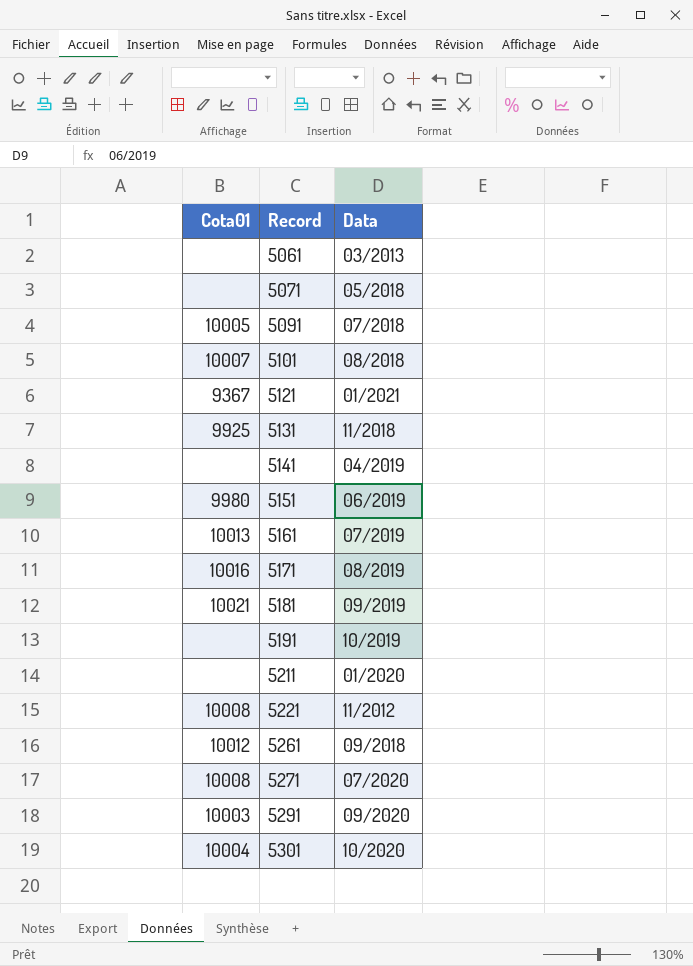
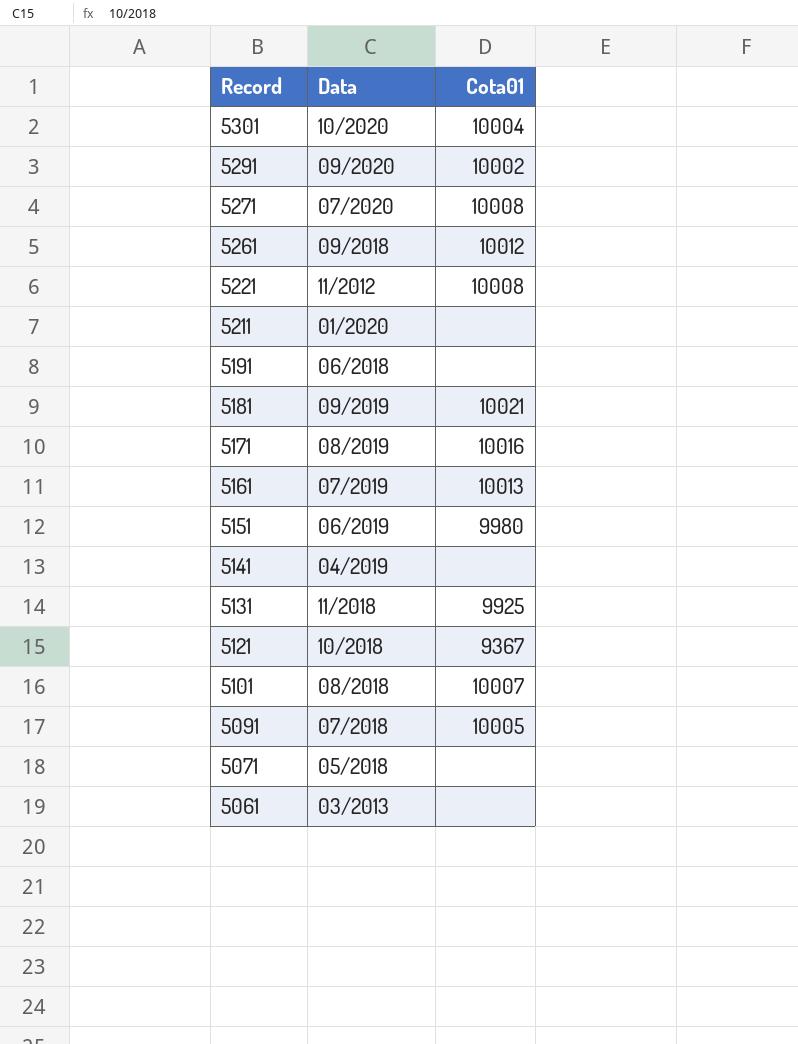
row order: Record ascending -> Record descending
column Cota01 | position: 1 -> 3
5291 | Cota01: 10003 -> 10002
5191 | Data: 10/2019 -> 06/2018
5121 | Data: 01/2021 -> 10/2018

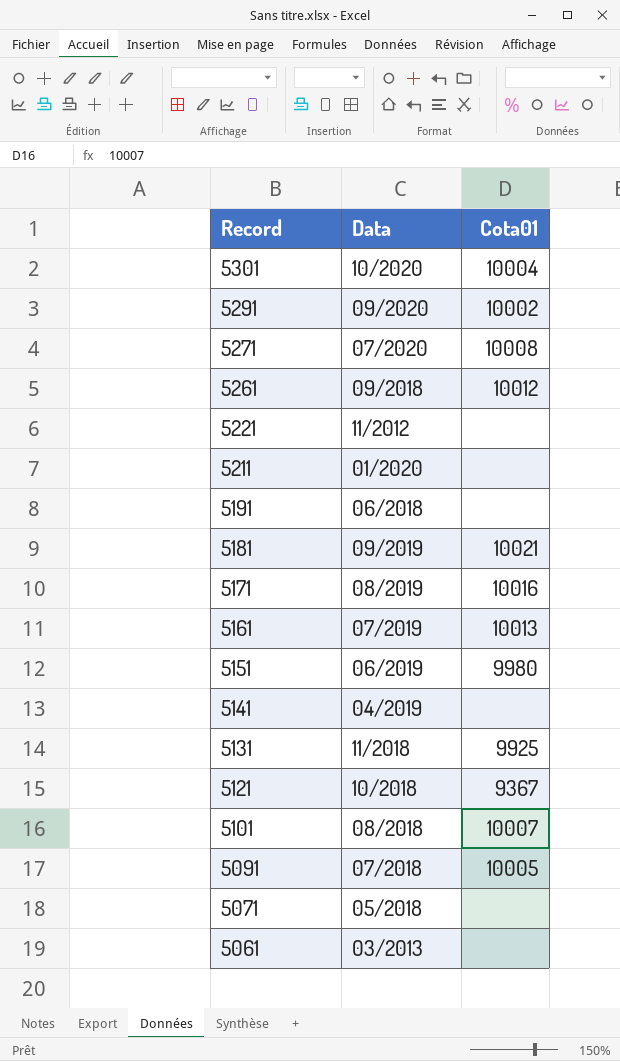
5221 | Cota01: 10008 -> none

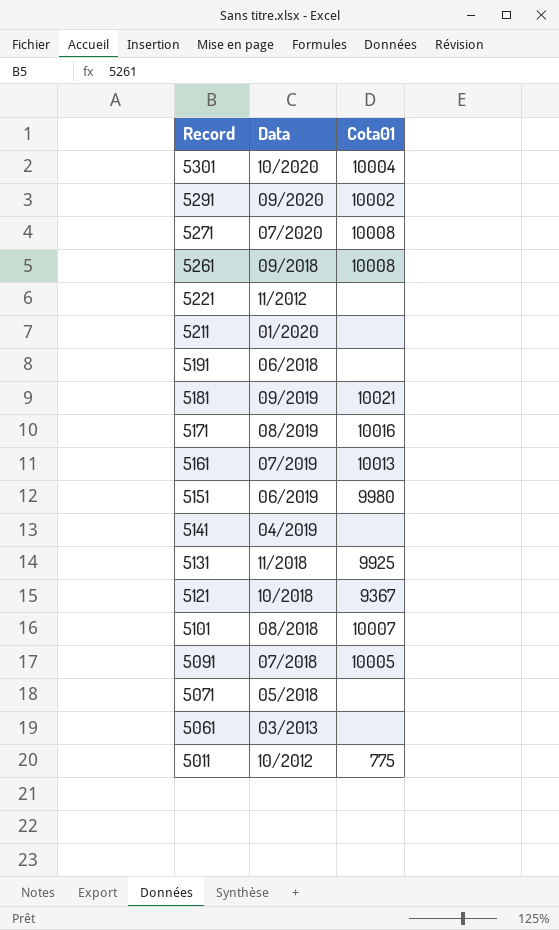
5261 | Cota01: 10012 -> 10008
row 5011: none -> 10/2012 | 775

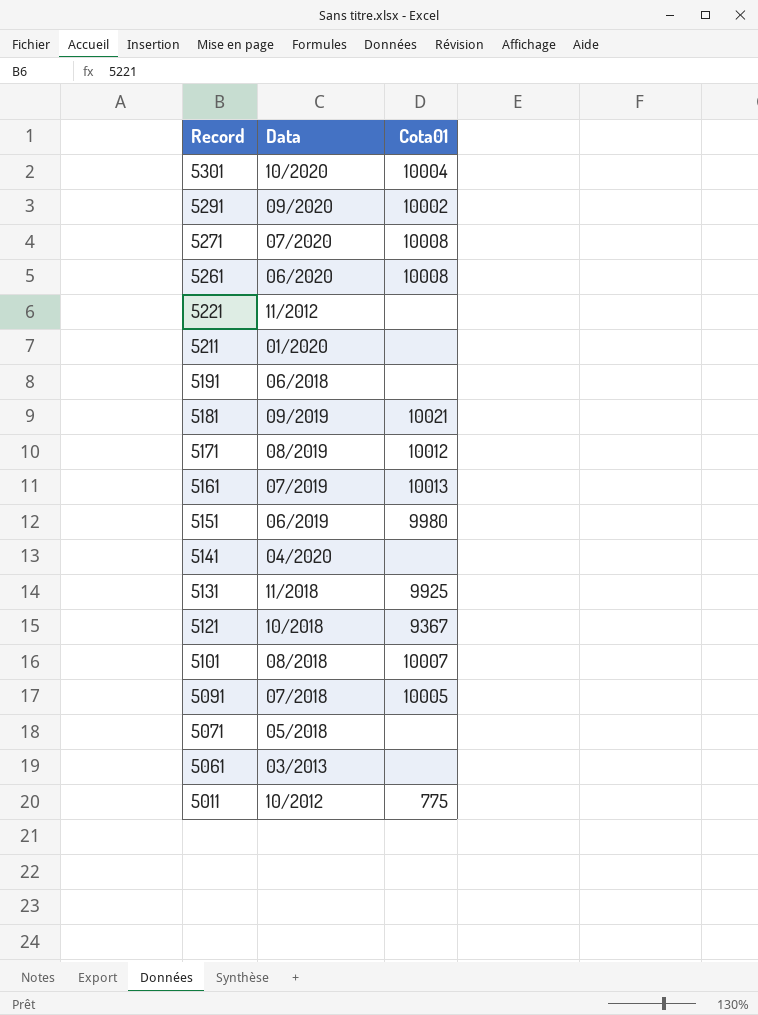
5261 | Data: 09/2018 -> 06/2020
5171 | Cota01: 10016 -> 10012
5141 | Data: 04/2019 -> 04/2020

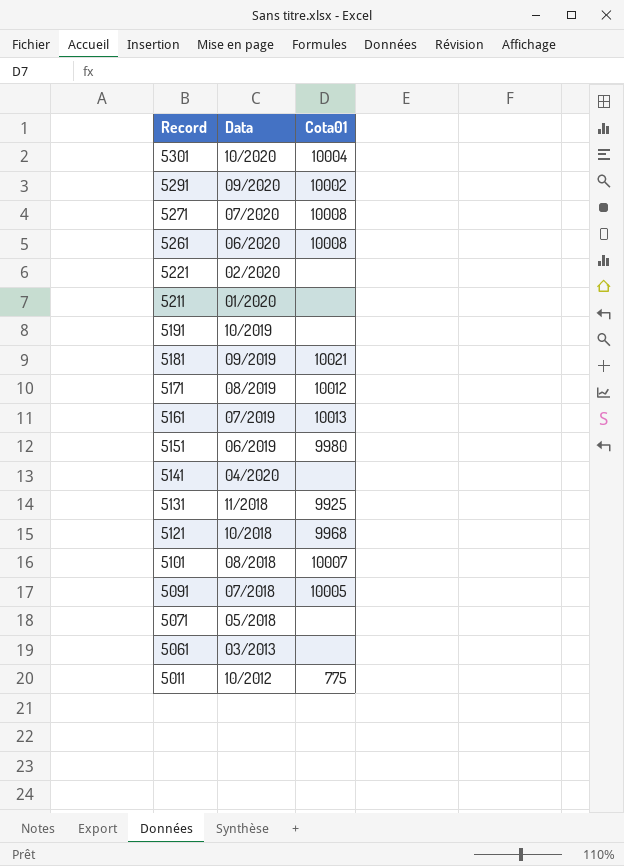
5221 | Data: 11/2012 -> 02/2020
5191 | Data: 06/2018 -> 10/2019
5121 | Cota01: 9367 -> 9968

